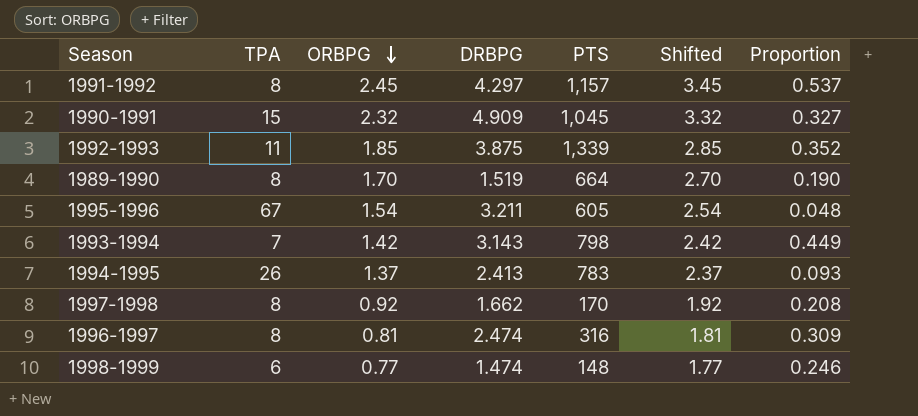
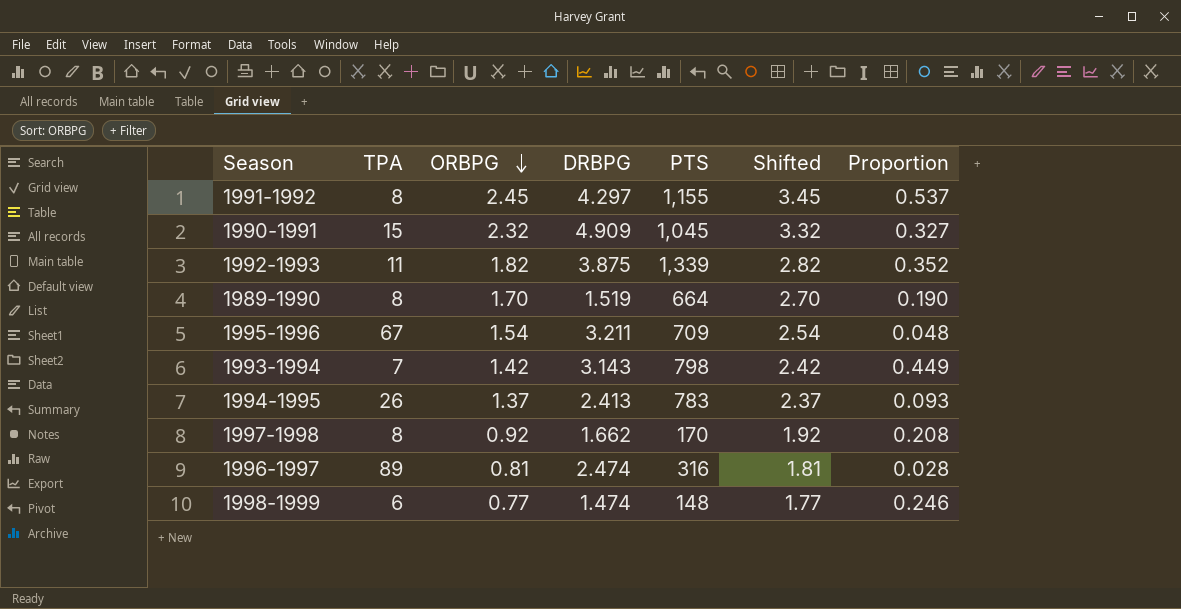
1991-1992 | PTS: 1,157 -> 1,155
1992-1993 | ORBPG: 1.85 -> 1.82
1992-1993 | Shifted: 2.85 -> 2.82
1995-1996 | PTS: 605 -> 709
1996-1997 | TPA: 8 -> 89
1996-1997 | Proportion: 0.309 -> 0.028

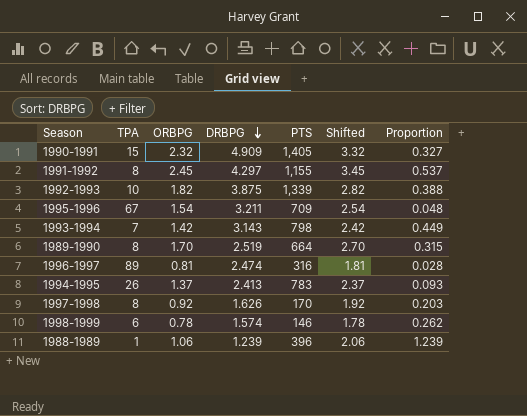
row order: ORBPG descending -> DRBPG descending
1990-1991 | PTS: 1,045 -> 1,405
1992-1993 | TPA: 11 -> 10
1992-1993 | Proportion: 0.352 -> 0.388
1989-1990 | DRBPG: 1.519 -> 2.519
1989-1990 | Proportion: 0.190 -> 0.315
1997-1998 | DRBPG: 1.662 -> 1.626
1997-1998 | Proportion: 0.208 -> 0.203
1998-1999 | ORBPG: 0.77 -> 0.78
1998-1999 | DRBPG: 1.474 -> 1.574
1998-1999 | PTS: 148 -> 146
1998-1999 | Shifted: 1.77 -> 1.78
1998-1999 | Proportion: 0.246 -> 0.262
row 1988-1989: none -> 1 | 1.06 | 1.239 | 396 | 2.06 | 1.239

